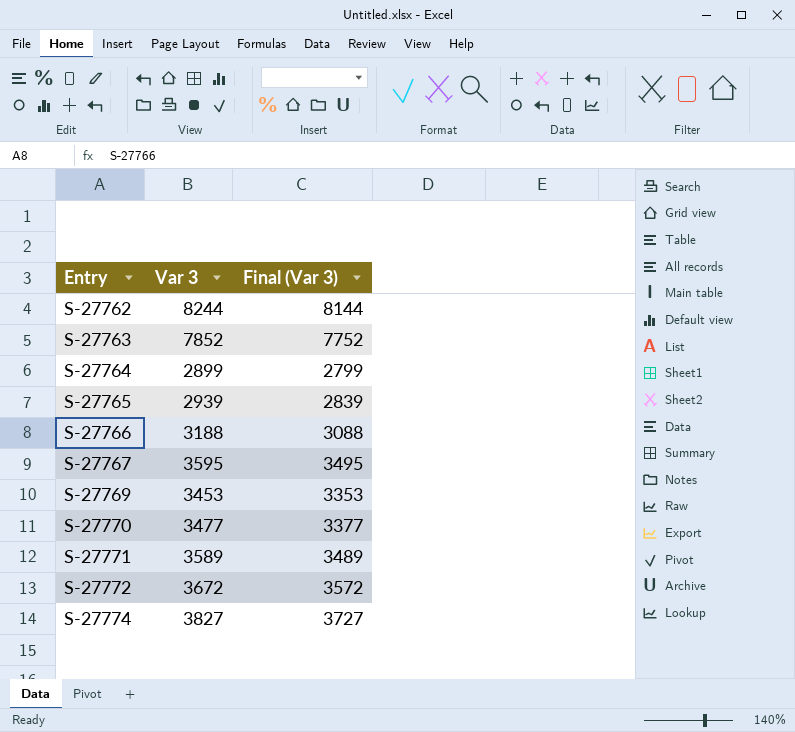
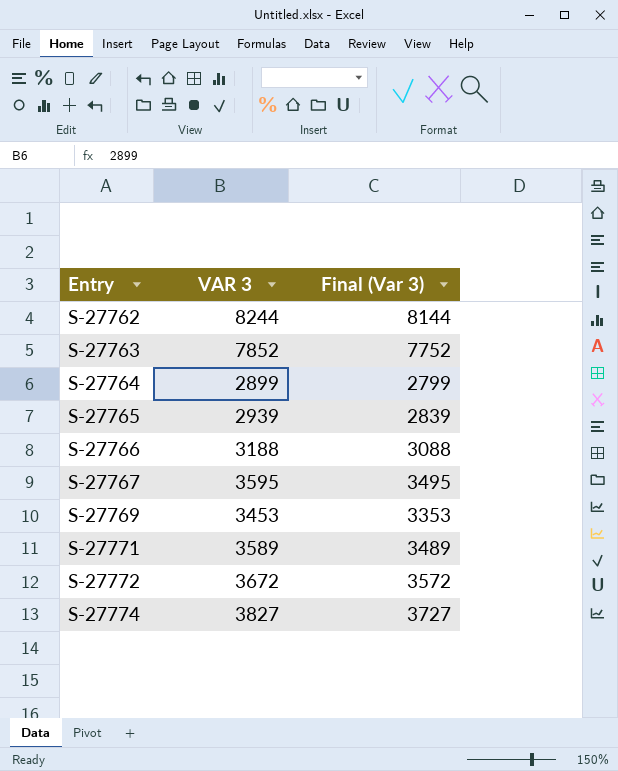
column name: Var 3 -> VAR 3
row S-27770: 3477 | 3377 -> none

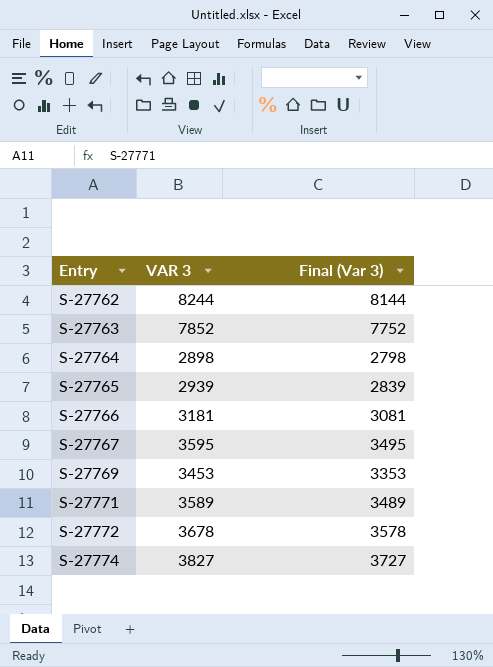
S-27764 | VAR 3: 2899 -> 2898
S-27764 | Final (Var 3): 2799 -> 2798
S-27766 | VAR 3: 3188 -> 3181
S-27766 | Final (Var 3): 3088 -> 3081
S-27772 | VAR 3: 3672 -> 3678
S-27772 | Final (Var 3): 3572 -> 3578

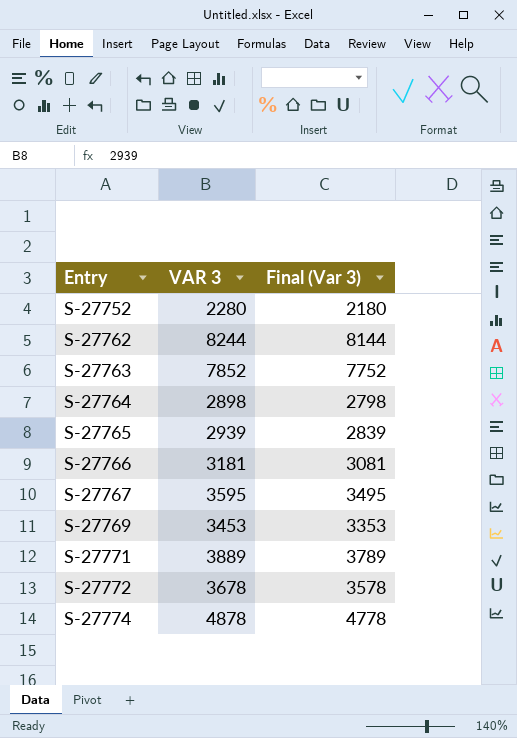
row S-27752: none -> 2280 | 2180
S-27771 | VAR 3: 3589 -> 3889
S-27771 | Final (Var 3): 3489 -> 3789
S-27774 | VAR 3: 3827 -> 4878
S-27774 | Final (Var 3): 3727 -> 4778

